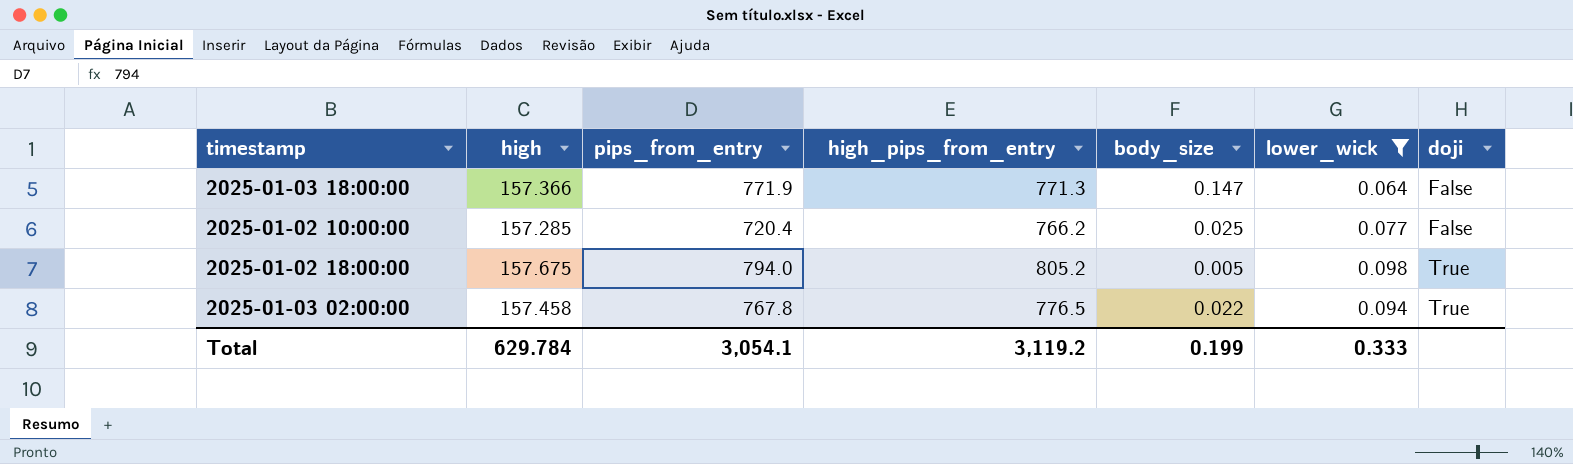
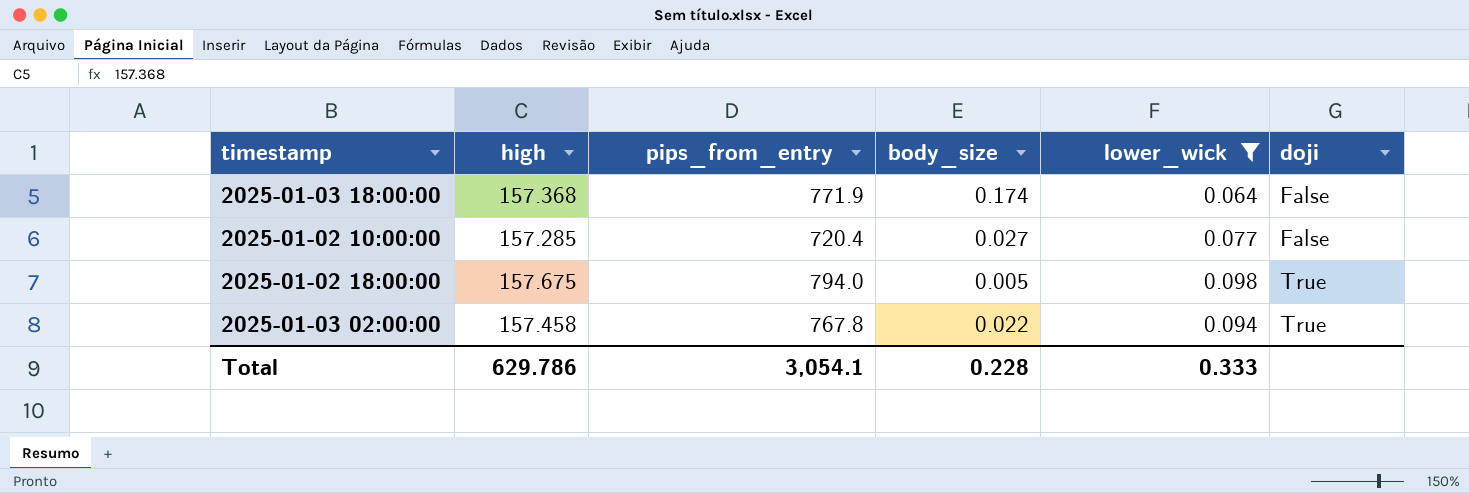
column high_pips_from_entry | position: 4 -> none
2025-01-03 18:00:00 | high: 157.366 -> 157.368
2025-01-03 18:00:00 | body_size: 0.147 -> 0.174
2025-01-02 10:00:00 | body_size: 0.025 -> 0.027
Total | high: 629.784 -> 629.786
Total | body_size: 0.199 -> 0.228

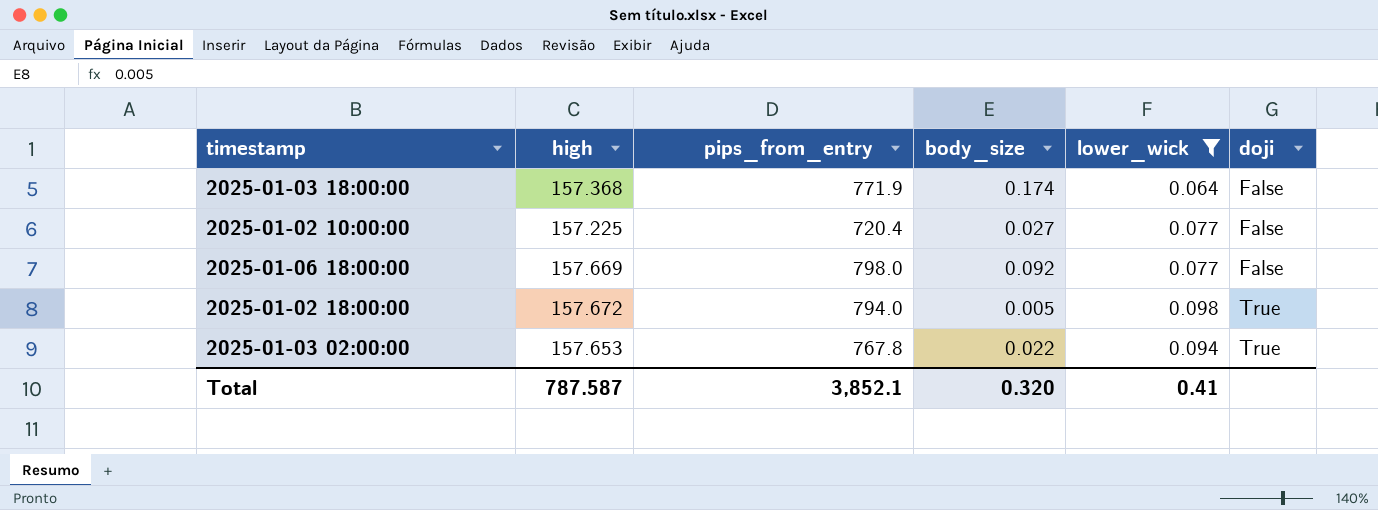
2025-01-02 10:00:00 | high: 157.285 -> 157.225
row 2025-01-06 18:00:00: none -> 157.669 | 798.0 | 0.092 | 0.077 | False
2025-01-02 18:00:00 | high: 157.675 -> 157.672
2025-01-03 02:00:00 | high: 157.458 -> 157.653
Total | high: 629.786 -> 787.587
Total | pips_from_entry: 3,054.1 -> 3,852.1
Total | body_size: 0.228 -> 0.320
Total | lower_wick: 0.333 -> 0.41

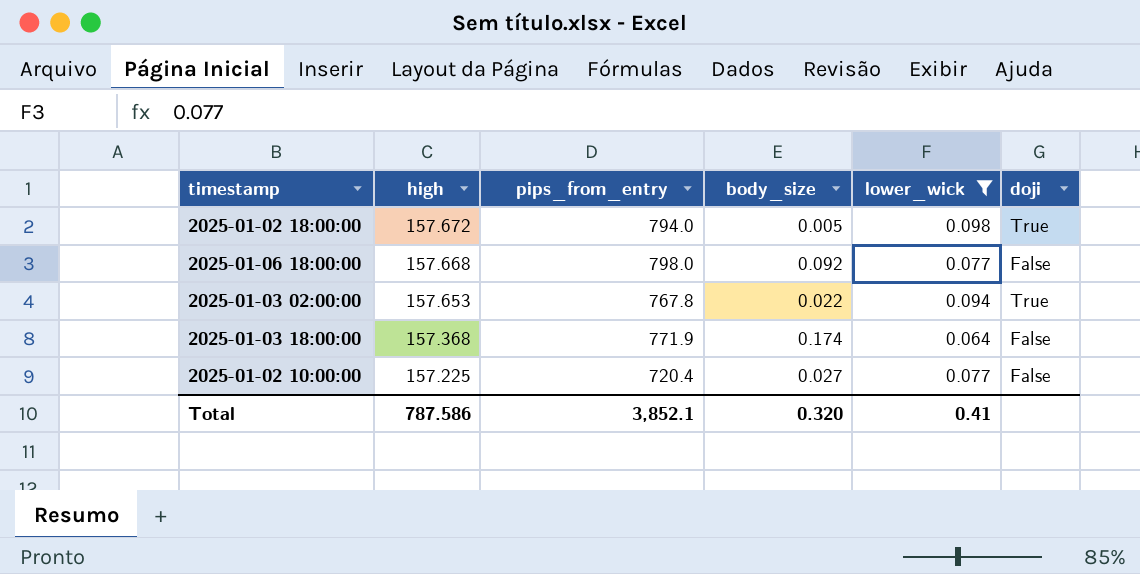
row order: doji ascending -> high descending
2025-01-06 18:00:00 | high: 157.669 -> 157.668
Total | high: 787.587 -> 787.586

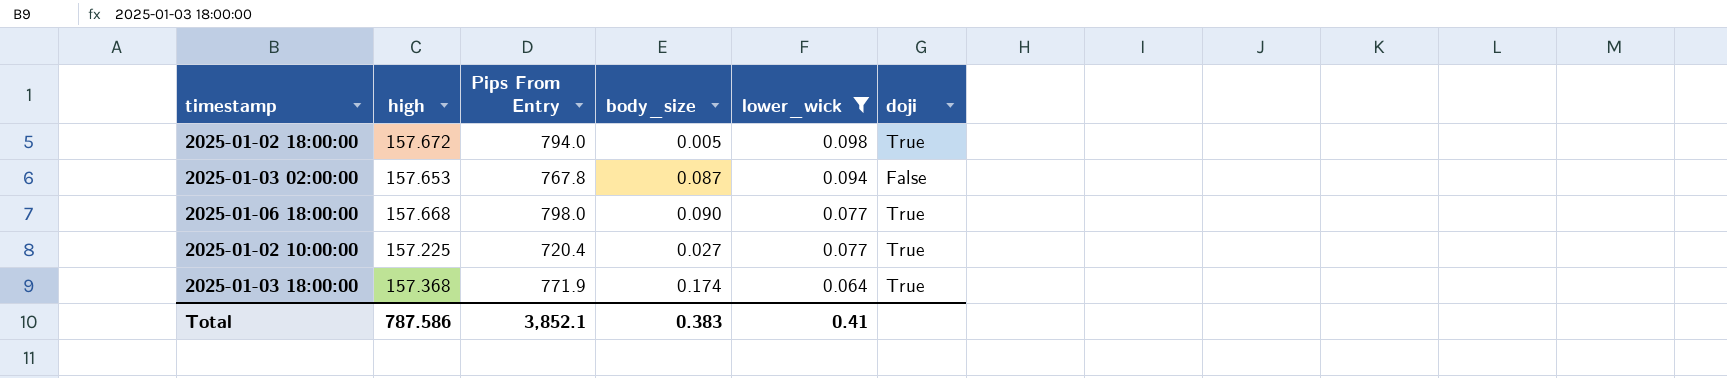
row order: high descending -> lower_wick descending
column name: pips_from_entry -> Pips From Entry
2025-01-03 02:00:00 | body_size: 0.022 -> 0.087
2025-01-03 02:00:00 | doji: True -> False
2025-01-06 18:00:00 | body_size: 0.092 -> 0.090
2025-01-06 18:00:00 | doji: False -> True
2025-01-02 10:00:00 | doji: False -> True
2025-01-03 18:00:00 | doji: False -> True
Total | body_size: 0.320 -> 0.383

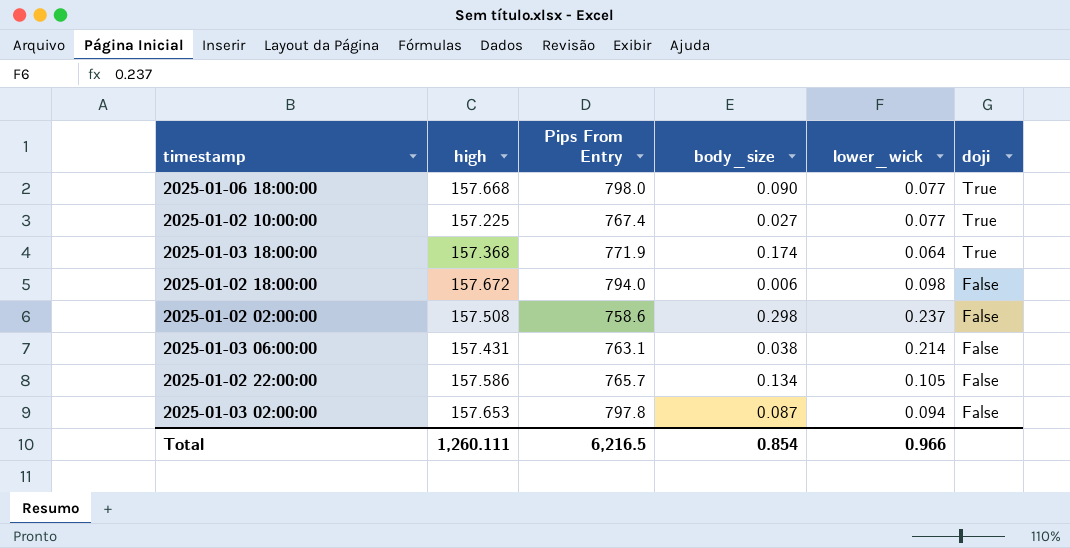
filter: lower_wick <= 0.098 -> none
row order: lower_wick descending -> doji descending
2025-01-02 10:00:00 | Pips From Entry: 720.4 -> 767.4
2025-01-02 18:00:00 | body_size: 0.005 -> 0.006
2025-01-02 18:00:00 | doji: True -> False
2025-01-03 02:00:00 | Pips From Entry: 767.8 -> 797.8
Total | high: 787.586 -> 1,260.111
Total | Pips From Entry: 3,852.1 -> 6,216.5
Total | body_size: 0.383 -> 0.854
Total | lower_wick: 0.41 -> 0.966

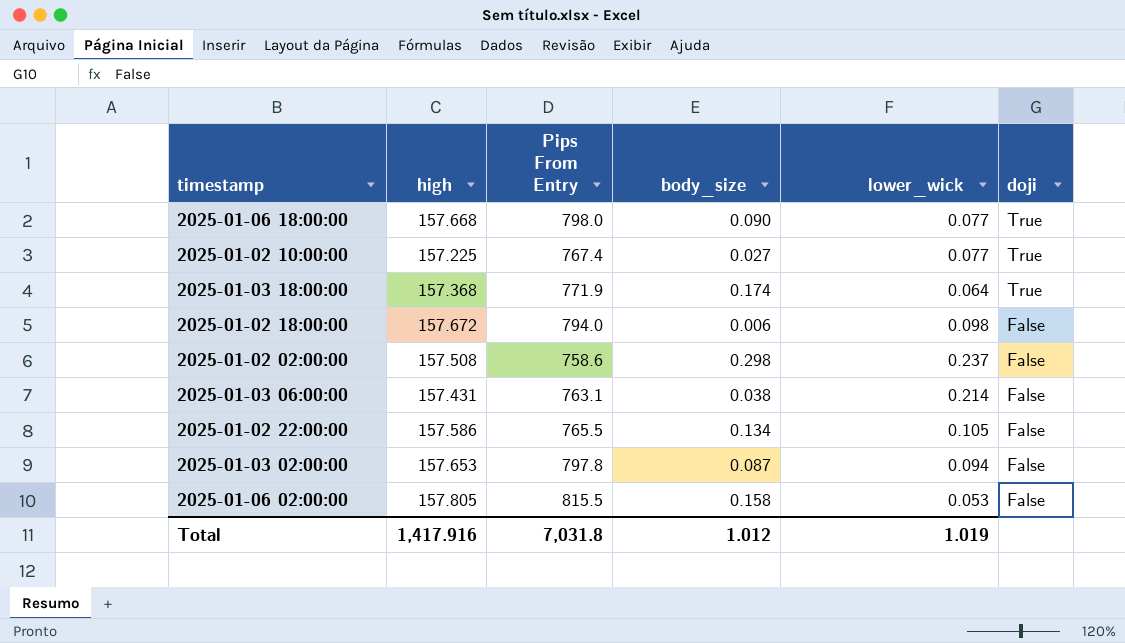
2025-01-02 22:00:00 | Pips From Entry: 765.7 -> 765.5
row 2025-01-06 02:00:00: none -> 157.805 | 815.5 | 0.158 | 0.053 | False
Total | high: 1,260.111 -> 1,417.916
Total | Pips From Entry: 6,216.5 -> 7,031.8
Total | body_size: 0.854 -> 1.012
Total | lower_wick: 0.966 -> 1.019

